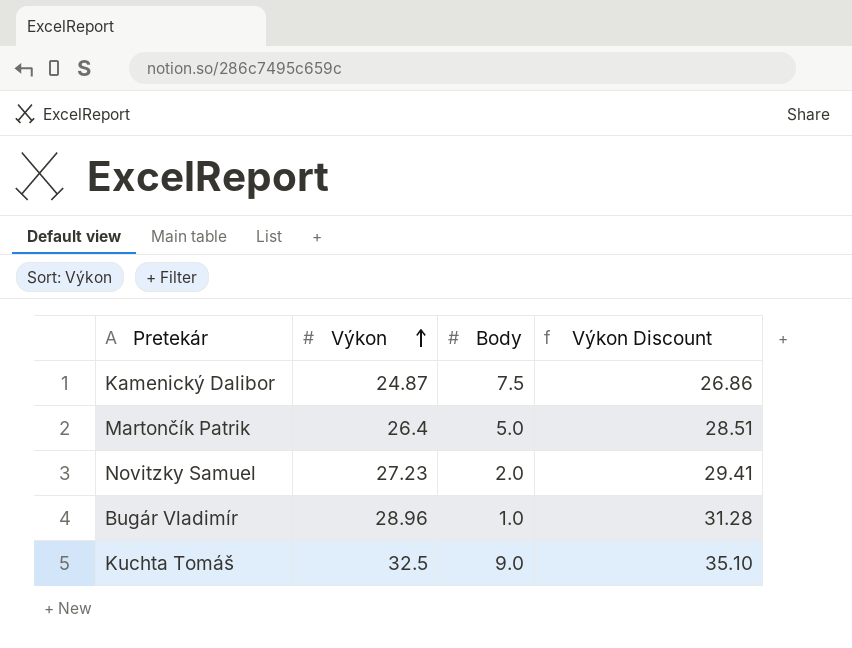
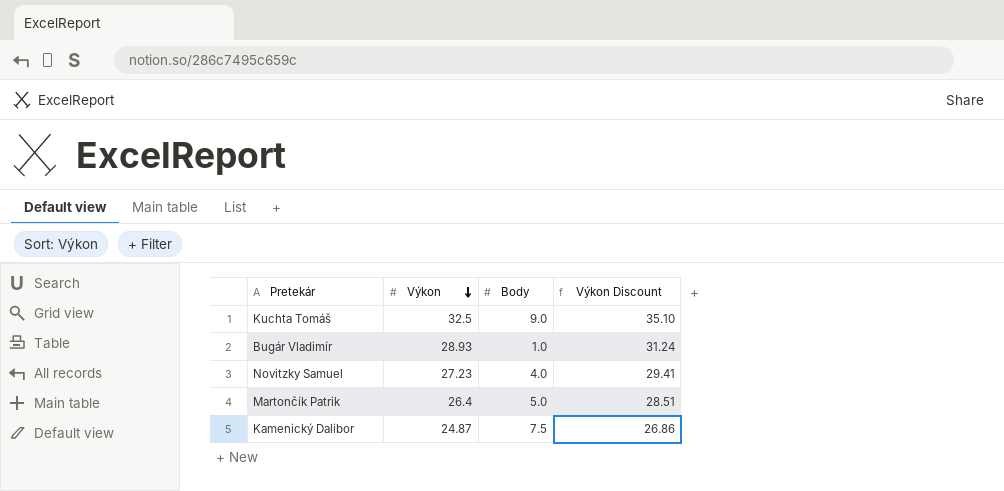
row order: Výkon ascending -> Výkon descending
Bugár Vladimír | Výkon: 28.96 -> 28.93
Bugár Vladimír | Výkon Discount: 31.28 -> 31.24
Novitzky Samuel | Body: 2.0 -> 4.0

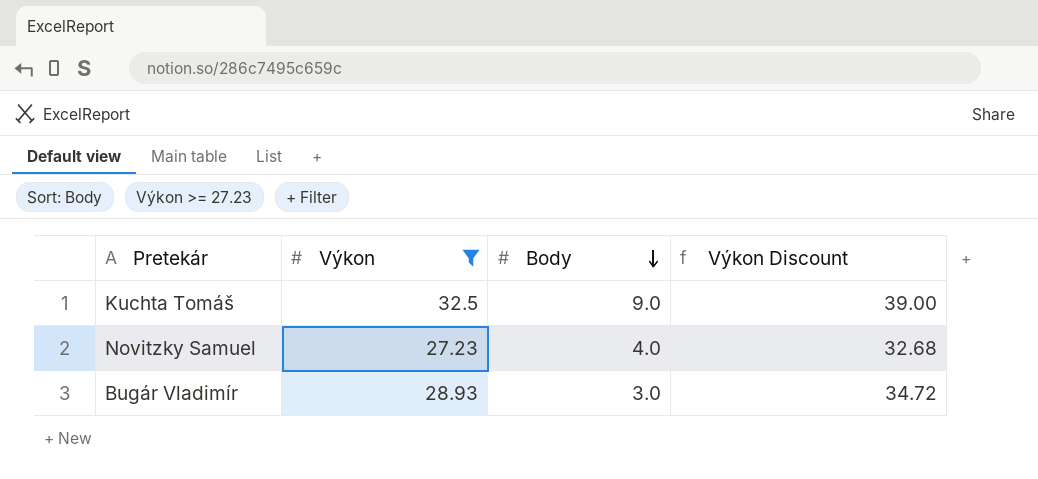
filter: none -> Výkon >= 27.23
row order: Výkon descending -> Body descending
column Výkon Discount | formula: [Výkon] * 1.08 -> [Výkon] * 1.2
Bugár Vladimír | Body: 1.0 -> 3.0

